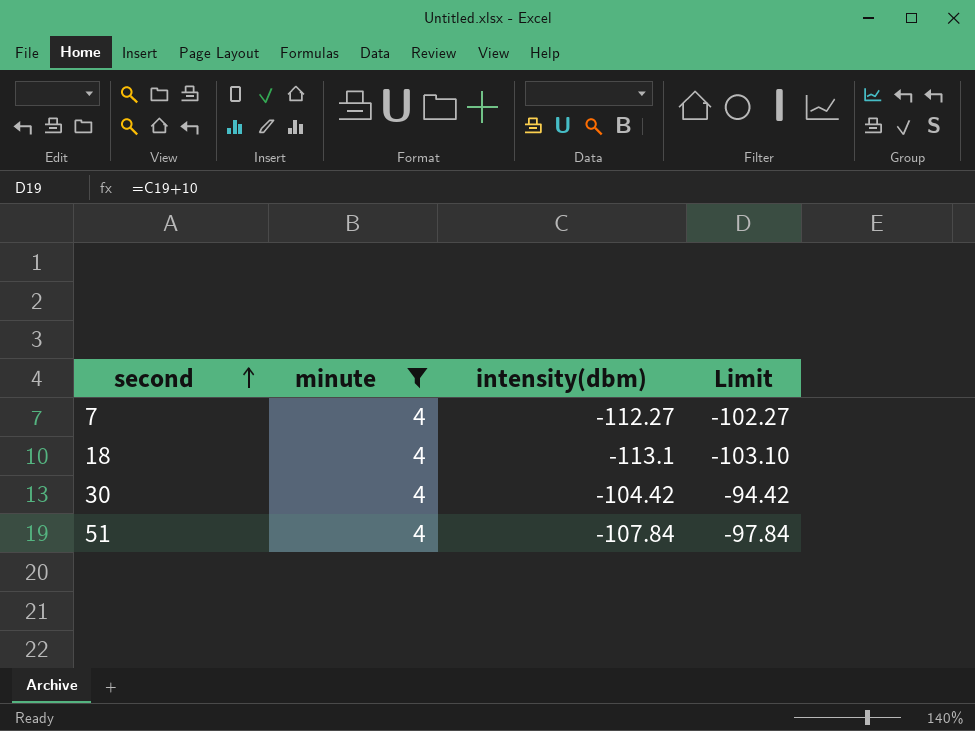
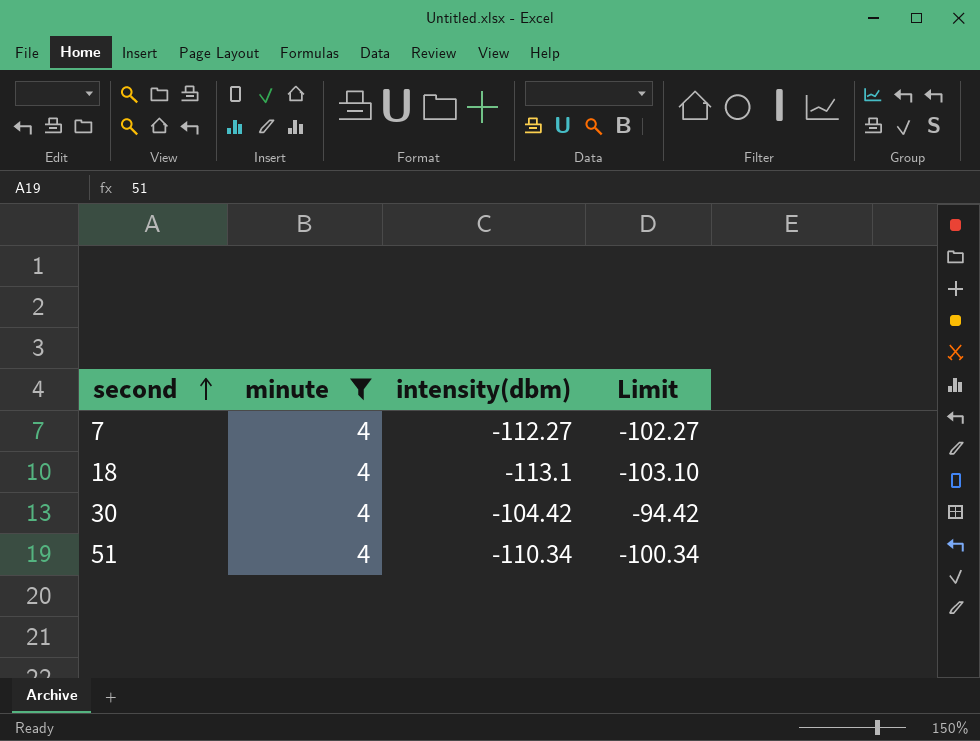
51 | intensity(dbm): -107.84 -> -110.34
51 | Limit: -97.84 -> -100.34

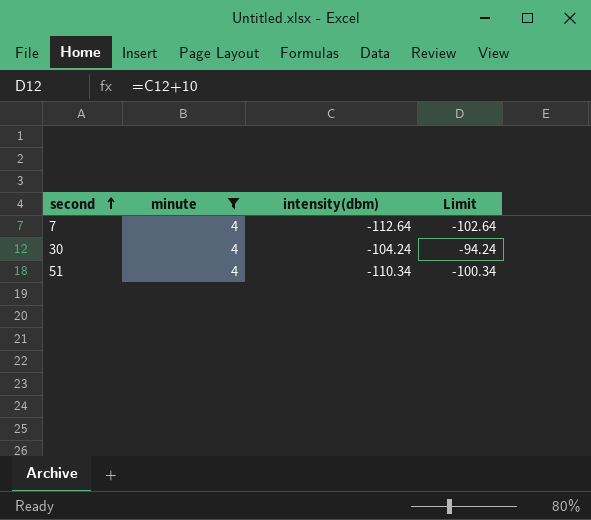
row 18: 4 | -113.1 | -103.10 -> none
7 | intensity(dbm): -112.27 -> -112.64
7 | Limit: -102.27 -> -102.64
30 | intensity(dbm): -104.42 -> -104.24
30 | Limit: -94.42 -> -94.24

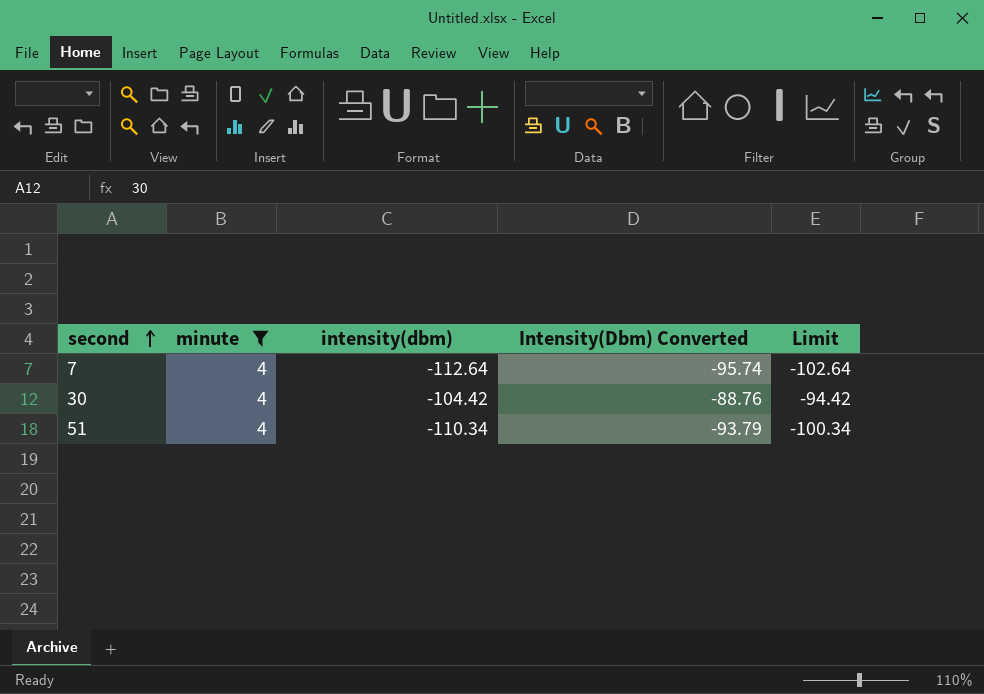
column Intensity(Dbm) Converted | formula: none -> [intensity(dbm)] * 0.85
30 | intensity(dbm): -104.24 -> -104.42
30 | Limit: -94.24 -> -94.42

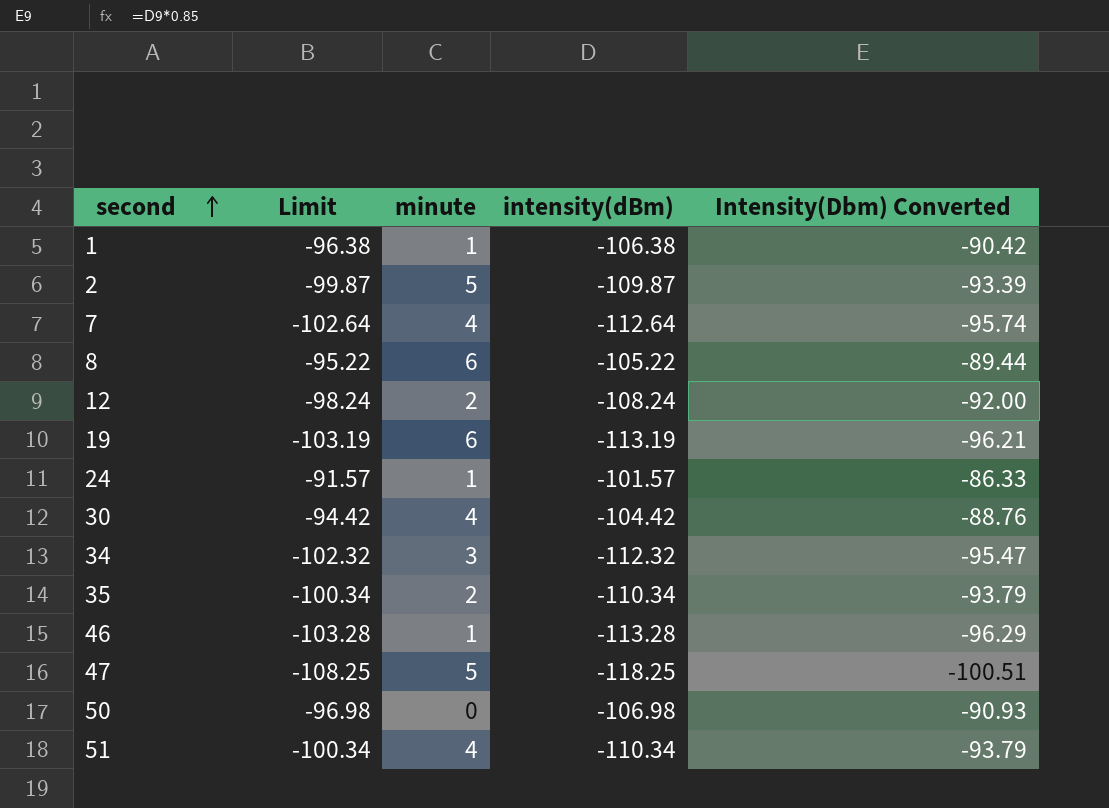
filter: minute = 4 -> none
column Limit | position: 5 -> 2
column name: intensity(dbm) -> intensity(dBm)

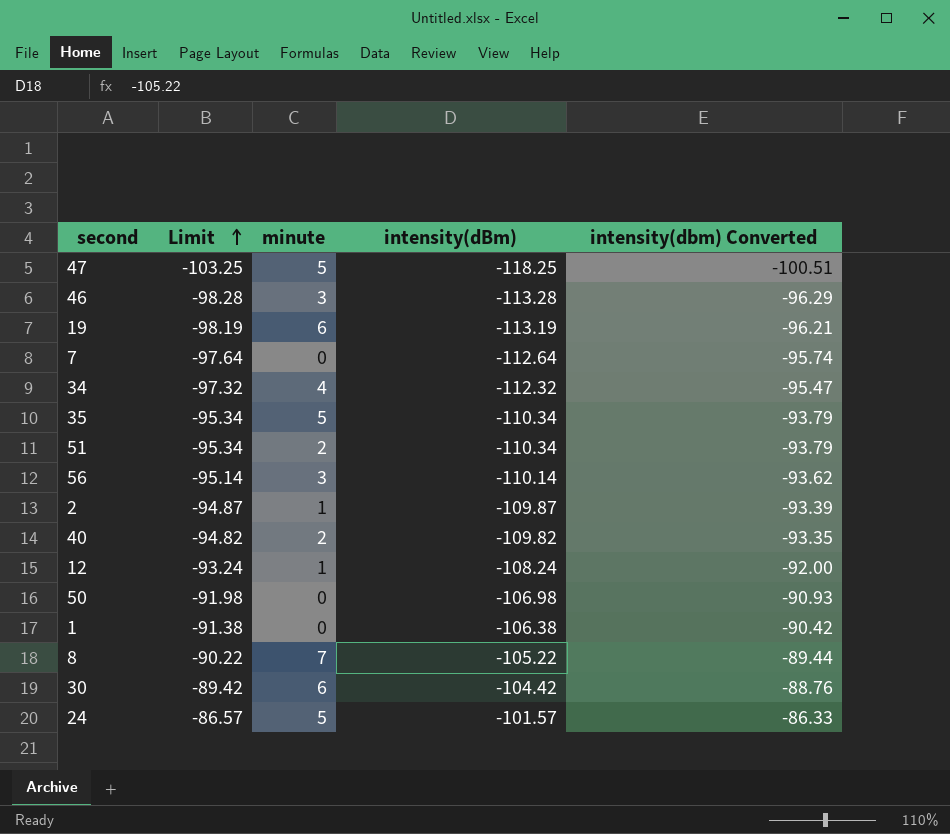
row order: second ascending -> Limit ascending
column Limit | formula: [intensity(dBm)] + 10 -> [intensity(dBm)] + 15
column name: Intensity(Dbm) Converted -> intensity(dbm) Converted
46 | minute: 1 -> 3
7 | minute: 4 -> 0
34 | minute: 3 -> 4
35 | minute: 2 -> 5
51 | minute: 4 -> 2
row 56: none -> -95.14 | 3 | -110.14 | -93.62
2 | minute: 5 -> 1
row 40: none -> -94.82 | 2 | -109.82 | -93.35
12 | minute: 2 -> 1
1 | minute: 1 -> 0
8 | minute: 6 -> 7
30 | minute: 4 -> 6
24 | minute: 1 -> 5

